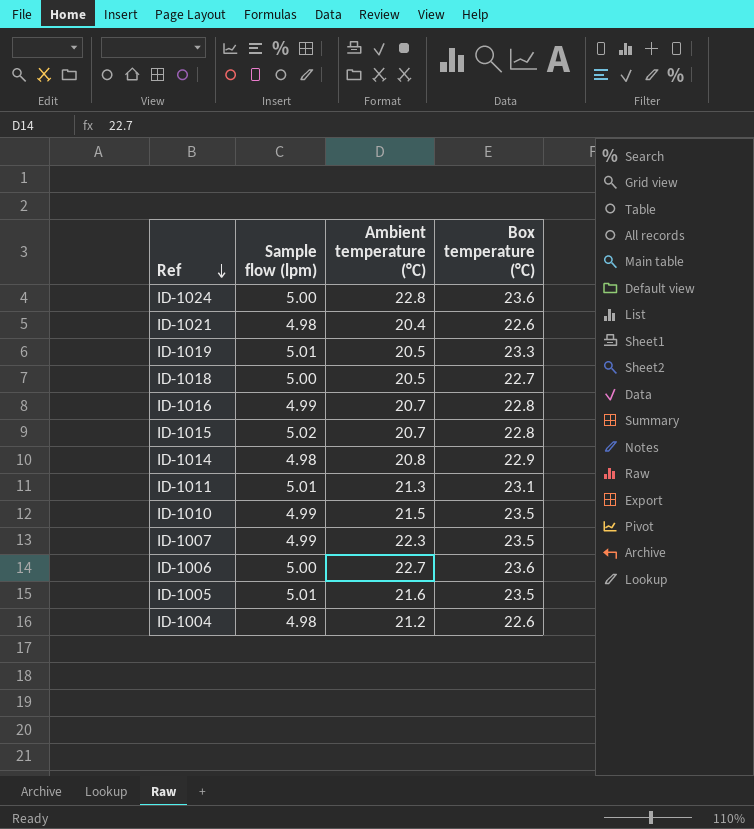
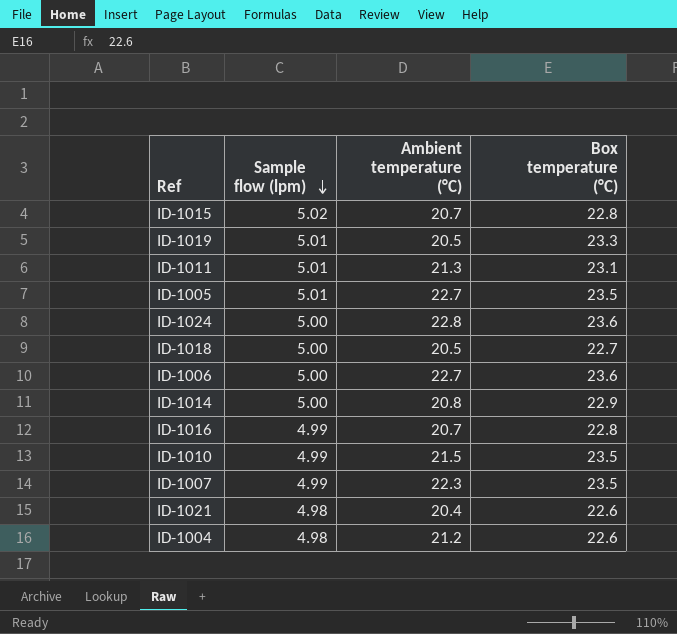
row order: Ref descending -> Sample flow (lpm) descending
ID-1005 | Ambient temperature (°C): 21.6 -> 22.7
ID-1014 | Sample flow (lpm): 4.98 -> 5.00

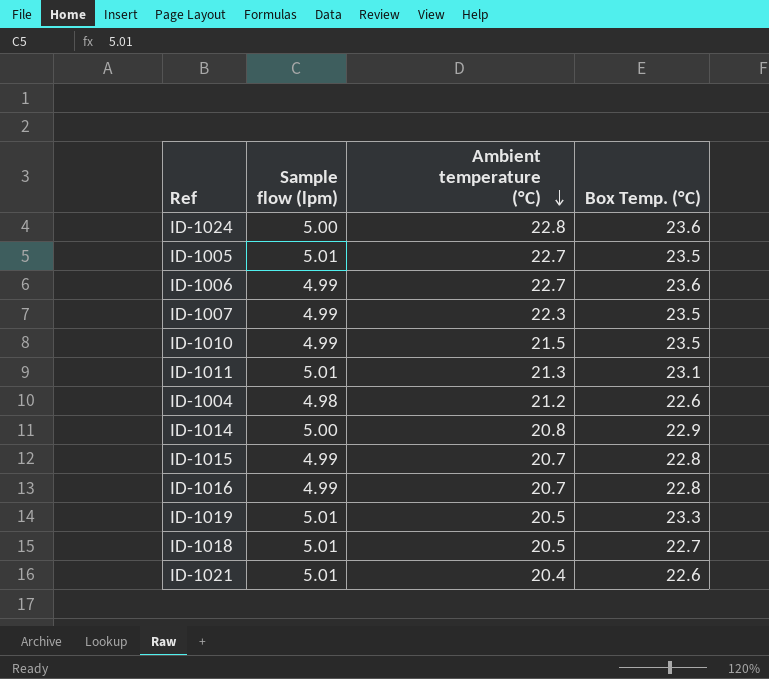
row order: Sample flow (lpm) descending -> Ambient temperature (°C) descending
column name: Box temperature (°C) -> Box Temp. (°C)
ID-1006 | Sample flow (lpm): 5.00 -> 4.99
ID-1015 | Sample flow (lpm): 5.02 -> 4.99
ID-1018 | Sample flow (lpm): 5.00 -> 5.01
ID-1021 | Sample flow (lpm): 4.98 -> 5.01

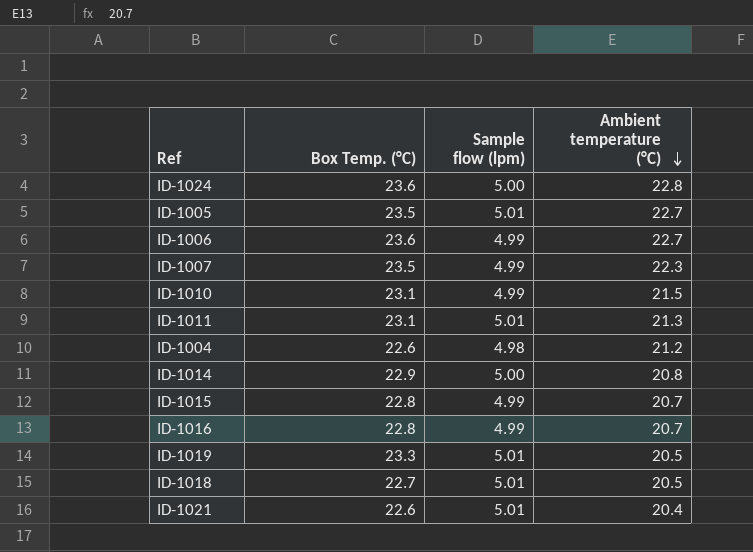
column Box Temp. (°C) | position: 4 -> 2
ID-1010 | Box Temp. (°C): 23.5 -> 23.1

